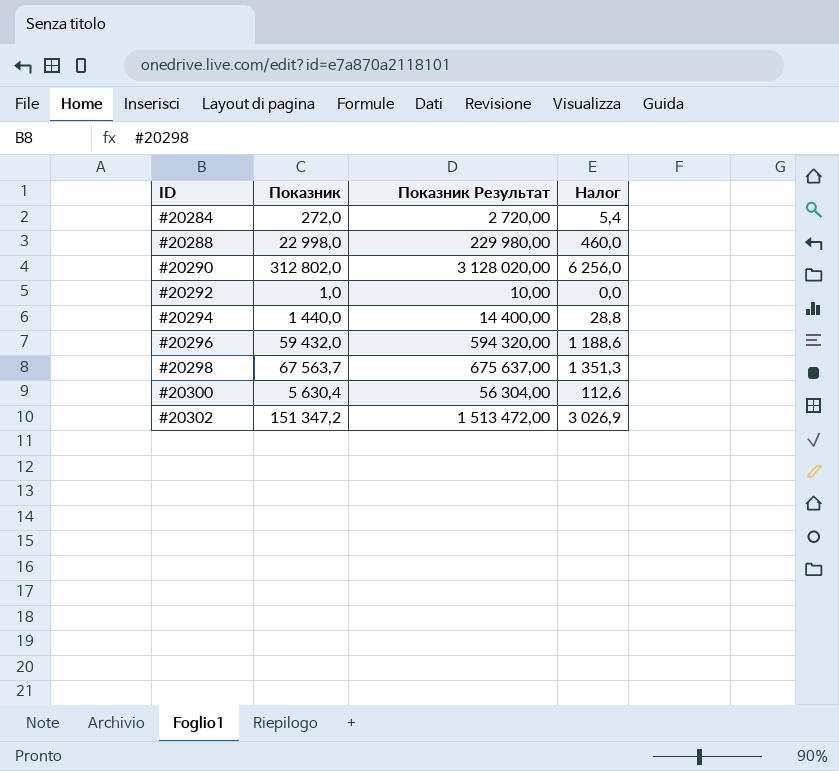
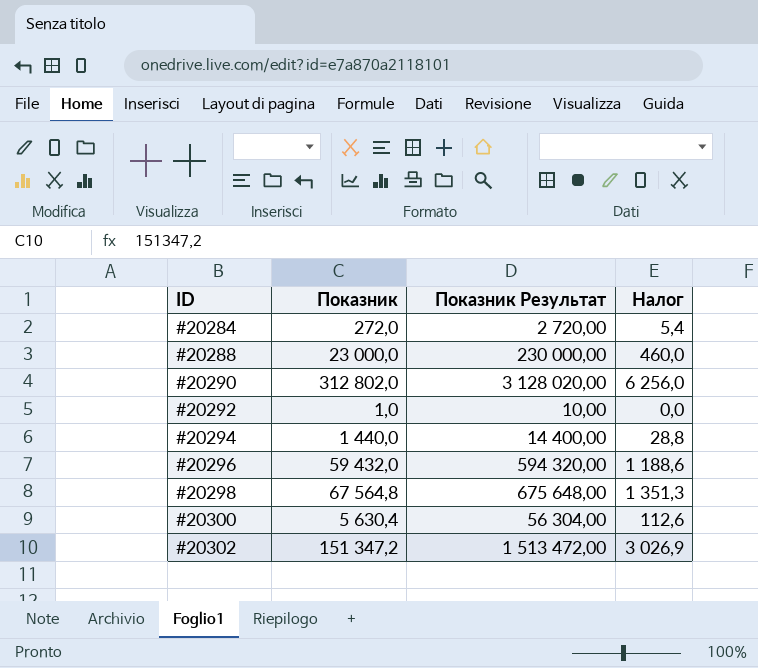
#20288 | Показник: 22 998,0 -> 23 000,0
#20288 | Показник Результат: 229 980,00 -> 230 000,00
#20298 | Показник: 67 563,7 -> 67 564,8
#20298 | Показник Результат: 675 637,00 -> 675 648,00

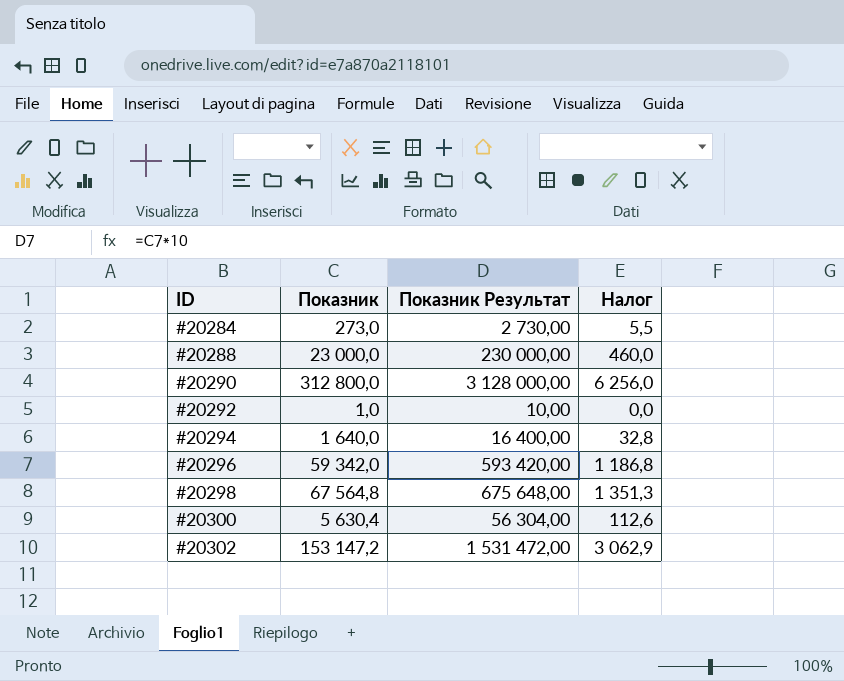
#20284 | Показник: 272,0 -> 273,0
#20284 | Показник Результат: 2 720,00 -> 2 730,00
#20284 | Налог: 5,4 -> 5,5
#20290 | Показник: 312 802,0 -> 312 800,0
#20290 | Показник Результат: 3 128 020,00 -> 3 128 000,00
#20294 | Показник: 1 440,0 -> 1 640,0
#20294 | Показник Результат: 14 400,00 -> 16 400,00
#20294 | Налог: 28,8 -> 32,8
#20296 | Показник: 59 432,0 -> 59 342,0
#20296 | Показник Результат: 594 320,00 -> 593 420,00
#20296 | Налог: 1 188,6 -> 1 186,8
#20302 | Показник: 151 347,2 -> 153 147,2
#20302 | Показник Результат: 1 513 472,00 -> 1 531 472,00
#20302 | Налог: 3 026,9 -> 3 062,9

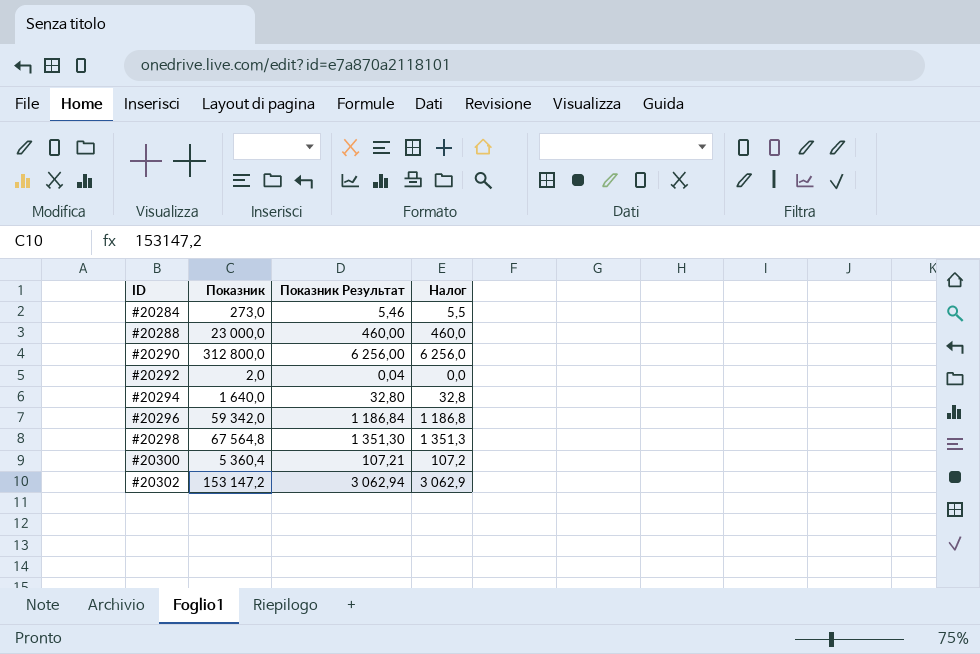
column Показник Результат | formula: [Показник] * 10 -> [Показник] * 0,02
#20292 | Показник: 1,0 -> 2,0
#20300 | Показник: 5 630,4 -> 5 360,4
#20300 | Налог: 112,6 -> 107,2

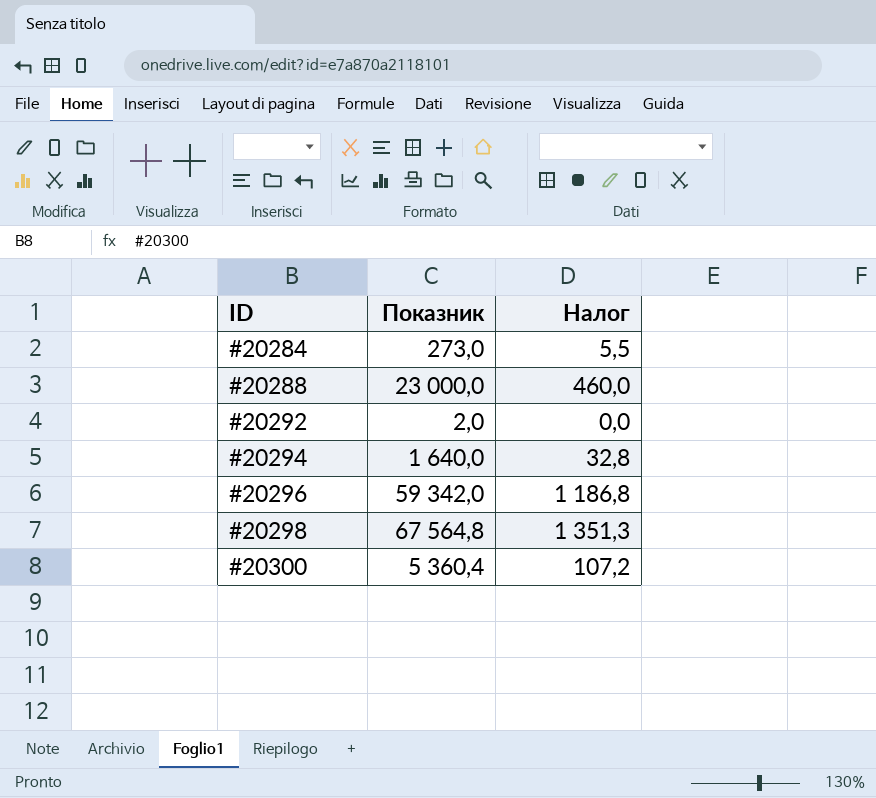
column Показник Результат | formula: [Показник] * 0,02 -> none
row #20290: 312 800,0 | 6 256,00 | 6 256,0 -> none
row #20302: 153 147,2 | 3 062,94 | 3 062,9 -> none

